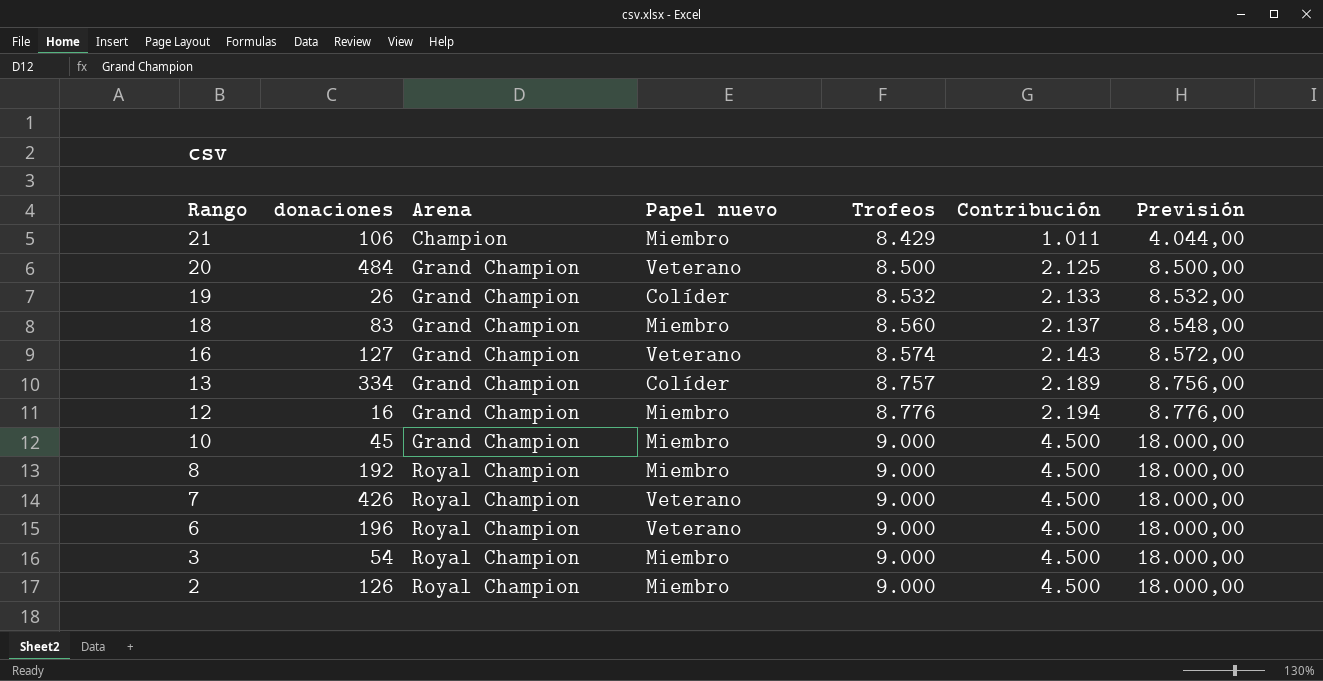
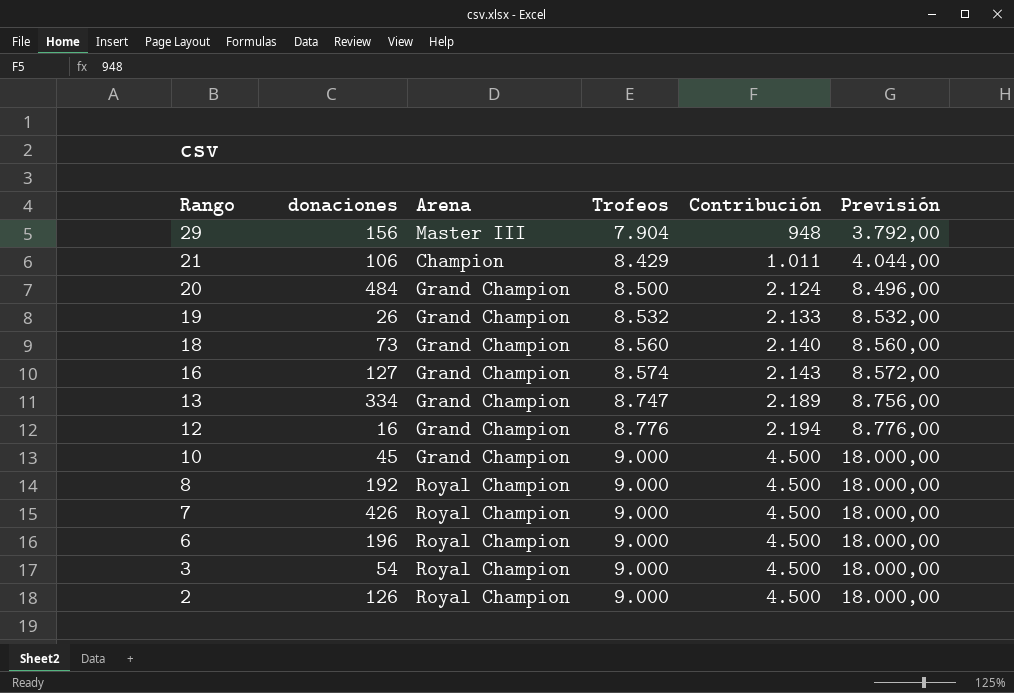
column Papel nuevo | position: 4 -> none
row 29: none -> 156 | Master III | 7.904 | 948 | 3.792,00
20 | Contribución: 2.125 -> 2.124
20 | Previsión: 8.500,00 -> 8.496,00
18 | donaciones: 83 -> 73
18 | Contribución: 2.137 -> 2.140
18 | Previsión: 8.548,00 -> 8.560,00
13 | Trofeos: 8.757 -> 8.747

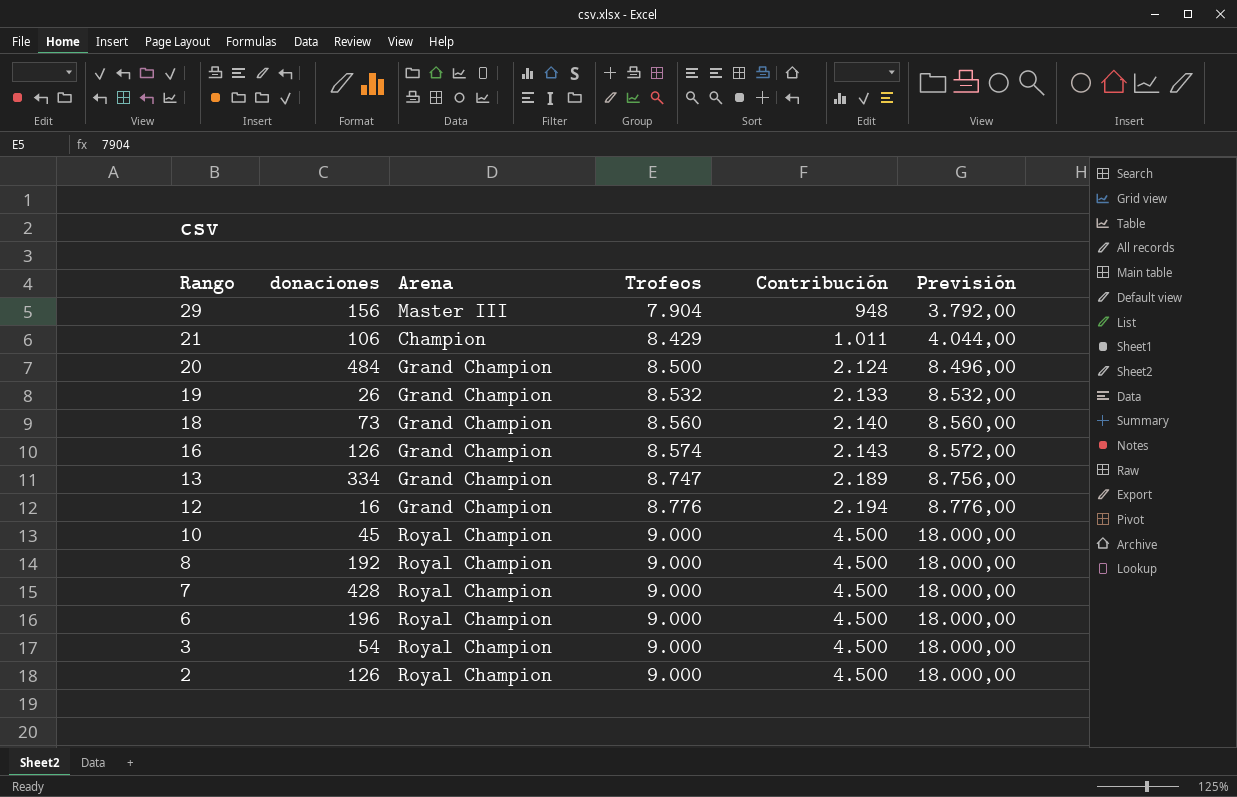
16 | donaciones: 127 -> 126
10 | Arena: Grand Champion -> Royal Champion
7 | donaciones: 426 -> 428

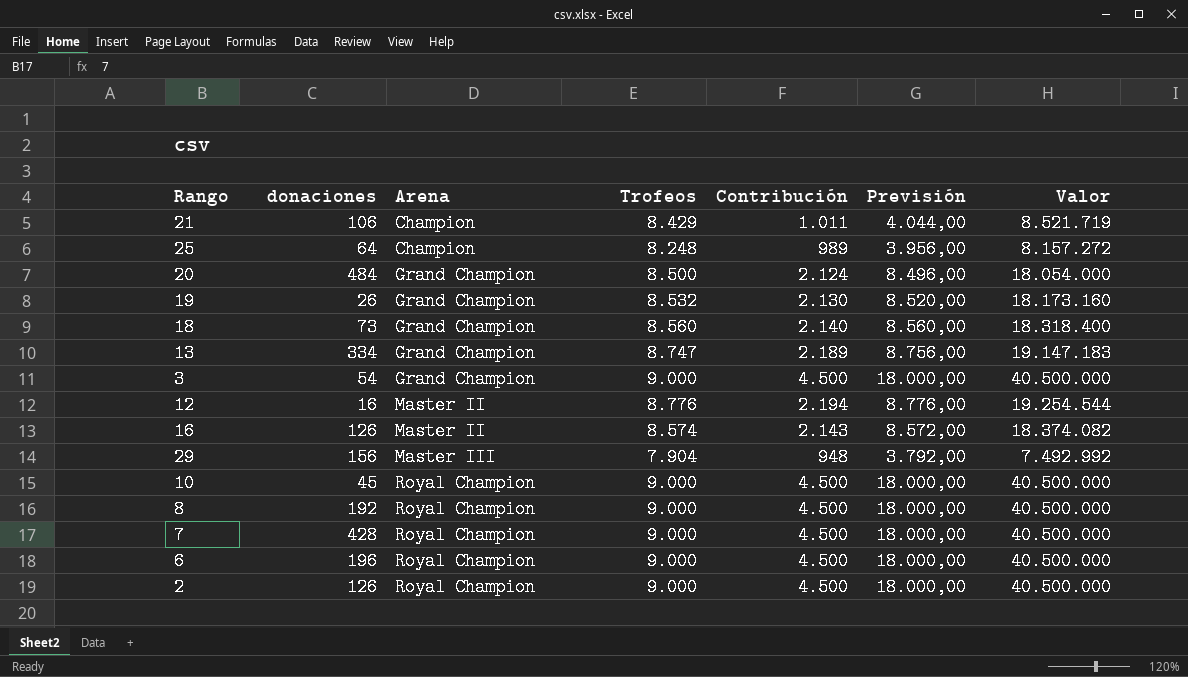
row order: Rango descending -> Arena ascending
column Valor | formula: none -> [Trofeos] * [Contribución]
row 25: none -> 64 | Champion | 8.248 | 989 | 3.956,00 | 8.157.272
19 | Contribución: 2.133 -> 2.130
19 | Previsión: 8.532,00 -> 8.520,00
3 | Arena: Royal Champion -> Grand Champion
12 | Arena: Grand Champion -> Master II
16 | Arena: Grand Champion -> Master II

